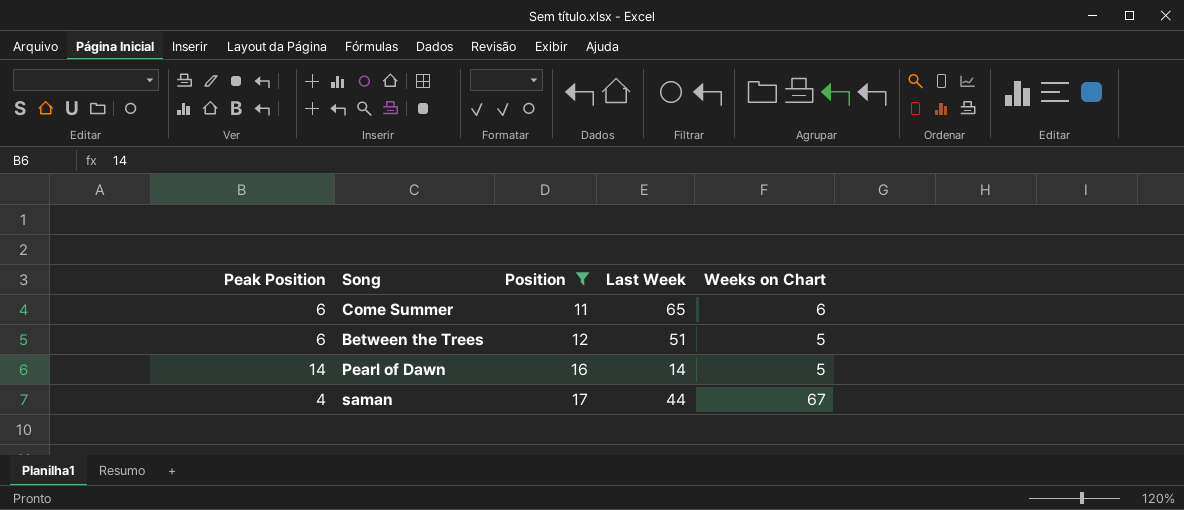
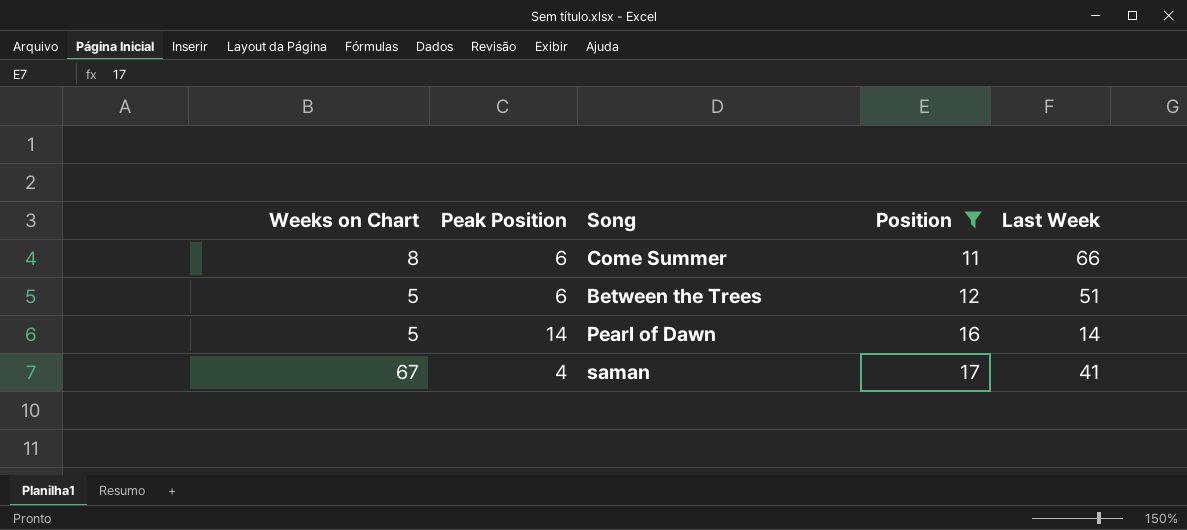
column Weeks on Chart | position: 5 -> 1
Come Summer | Weeks on Chart: 6 -> 8
Come Summer | Last Week: 65 -> 66
saman | Last Week: 44 -> 41

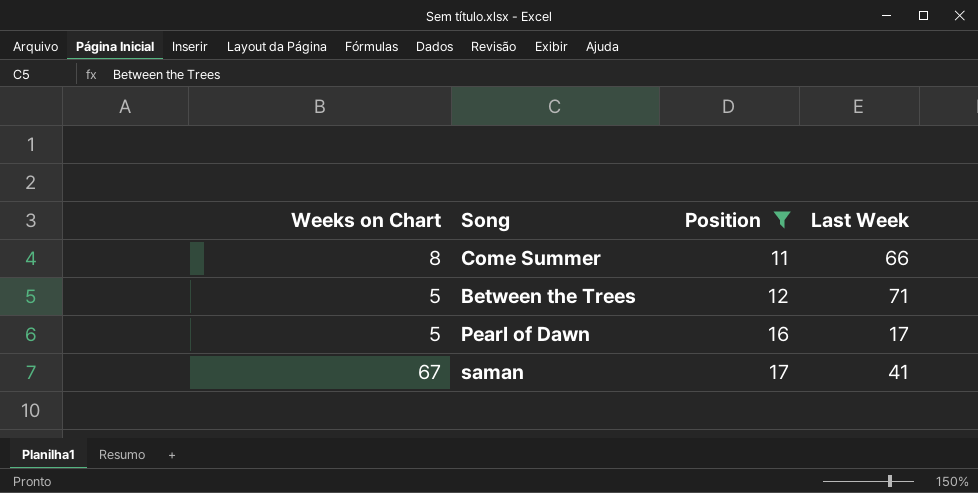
column Peak Position | position: 2 -> none
Between the Trees | Last Week: 51 -> 71
Pearl of Dawn | Last Week: 14 -> 17

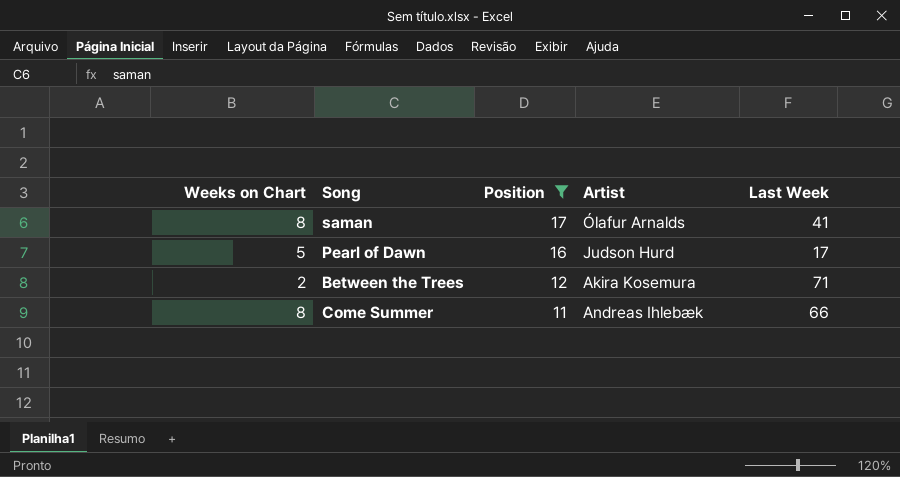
row order: Position ascending -> Position descending
column Artist | position: none -> 4
saman | Weeks on Chart: 67 -> 8
Between the Trees | Weeks on Chart: 5 -> 2

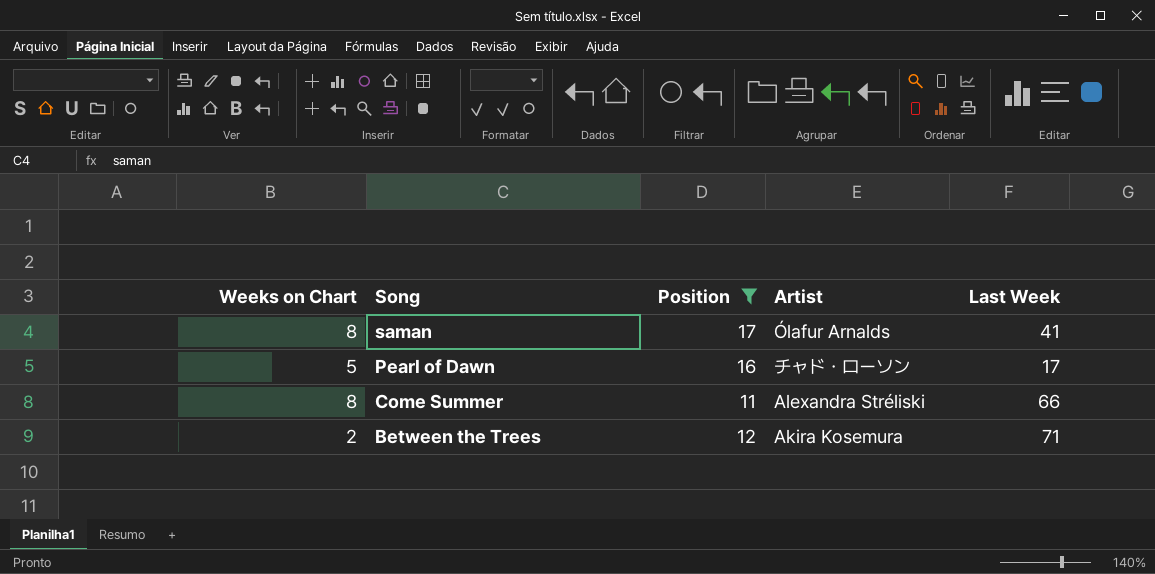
row order: Position descending -> Song descending
Pearl of Dawn | Artist: Judson Hurd -> チャド・ローソン
Come Summer | Artist: Andreas Ihlebæk -> Alexandra Stréliski

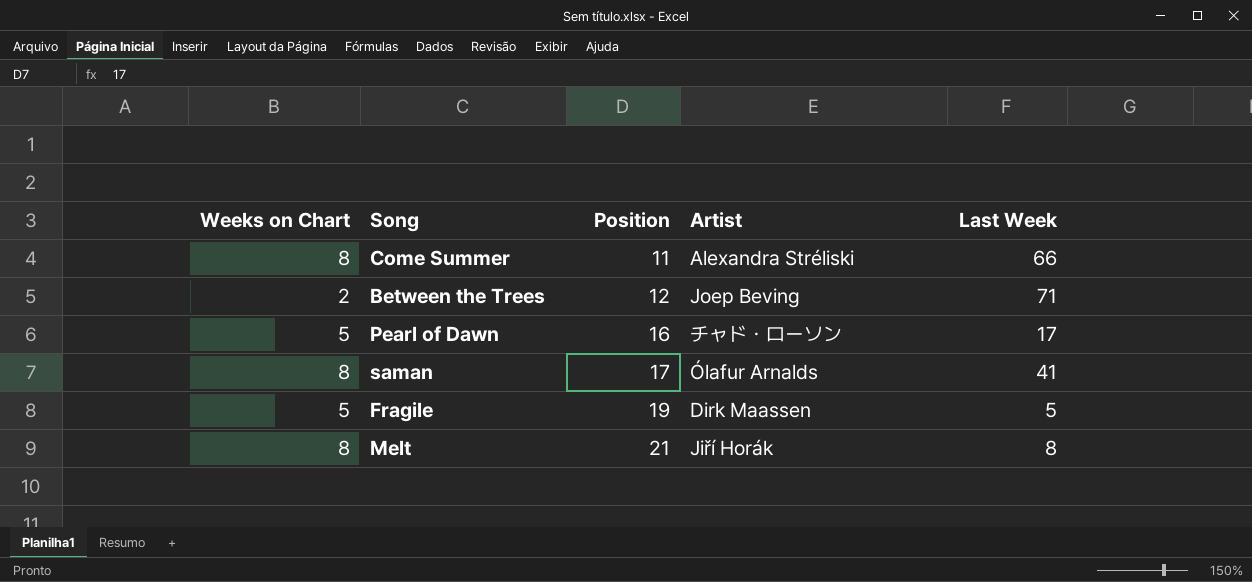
filter: Position <= 17 -> none
row order: Song descending -> Position ascending
Between the Trees | Artist: Akira Kosemura -> Joep Beving

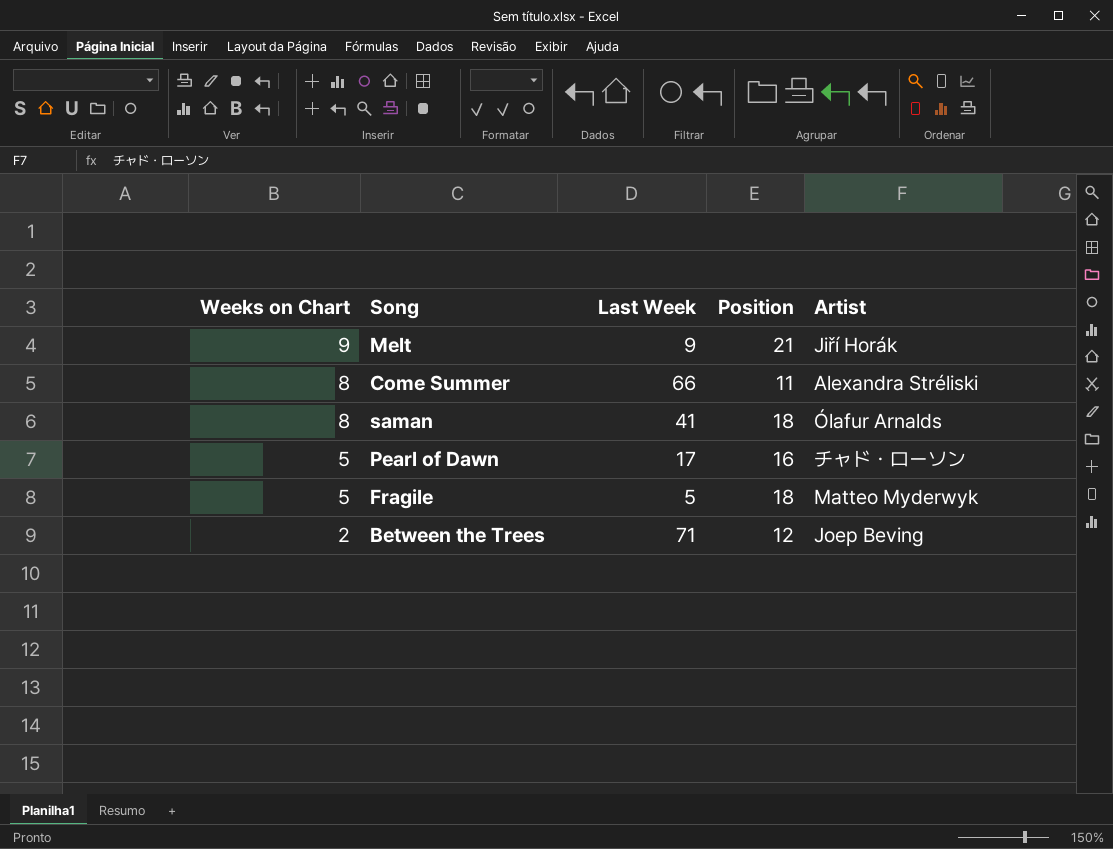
row order: Position ascending -> Weeks on Chart descending
column Last Week | position: 5 -> 3
Melt | Weeks on Chart: 8 -> 9
Melt | Last Week: 8 -> 9
saman | Position: 17 -> 18
Fragile | Position: 19 -> 18
Fragile | Artist: Dirk Maassen -> Matteo Myderwyk

